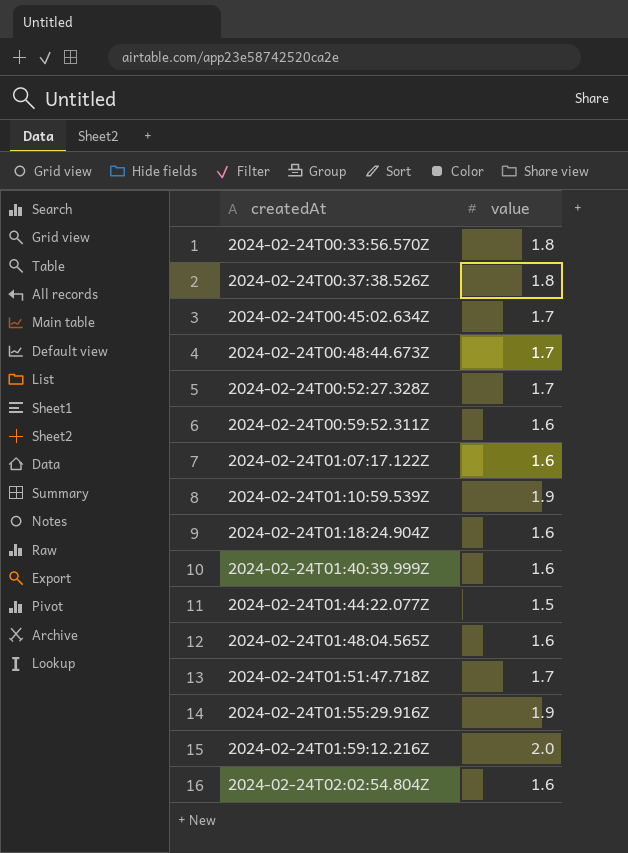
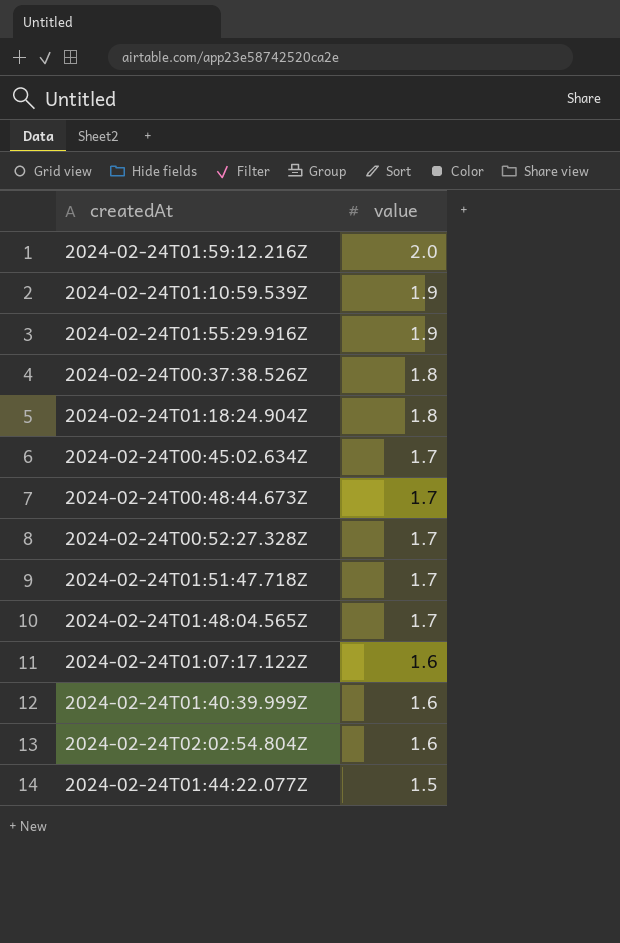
row order: createdAt ascending -> value descending
row 2024-02-24T00:33:56.570Z: 1.8 -> none
row 2024-02-24T00:59:52.311Z: 1.6 -> none
2024-02-24T01:18:24.904Z | value: 1.6 -> 1.8
2024-02-24T01:48:04.565Z | value: 1.6 -> 1.7

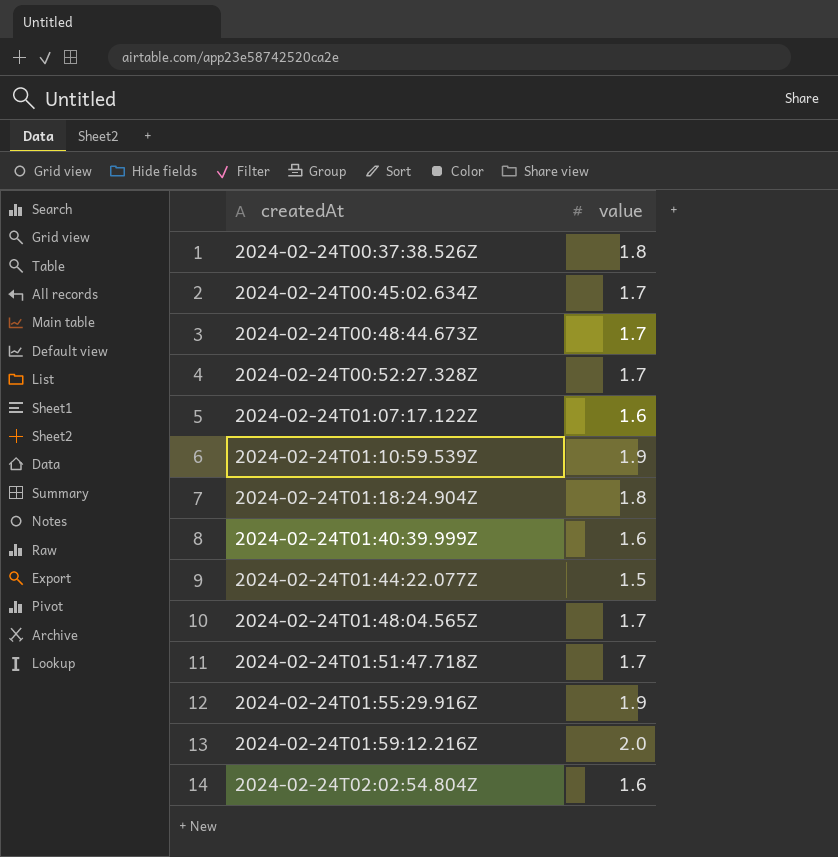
row order: value descending -> createdAt ascending

